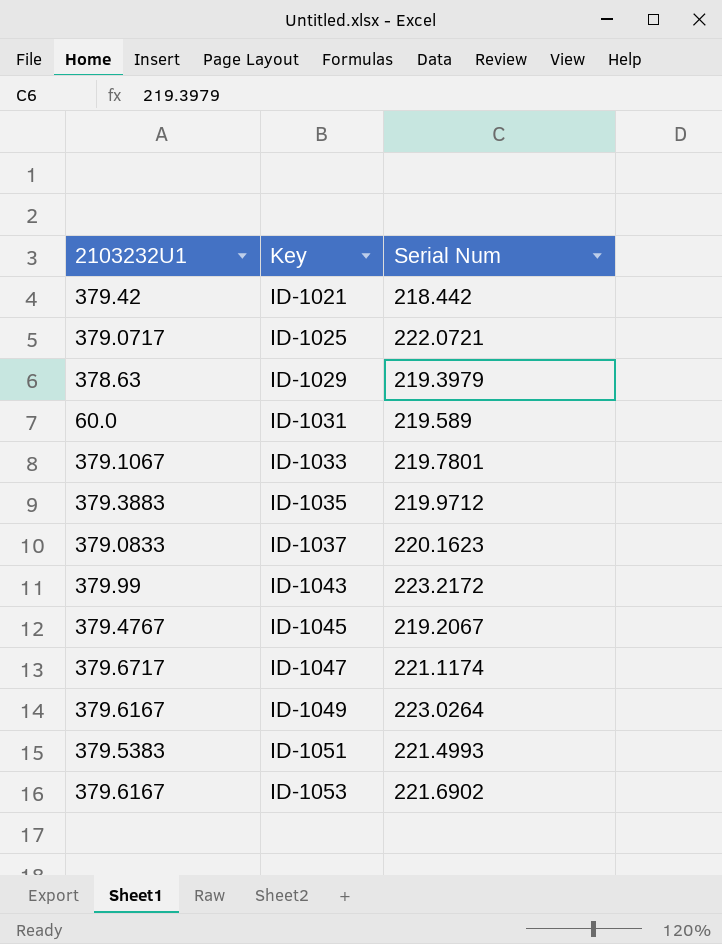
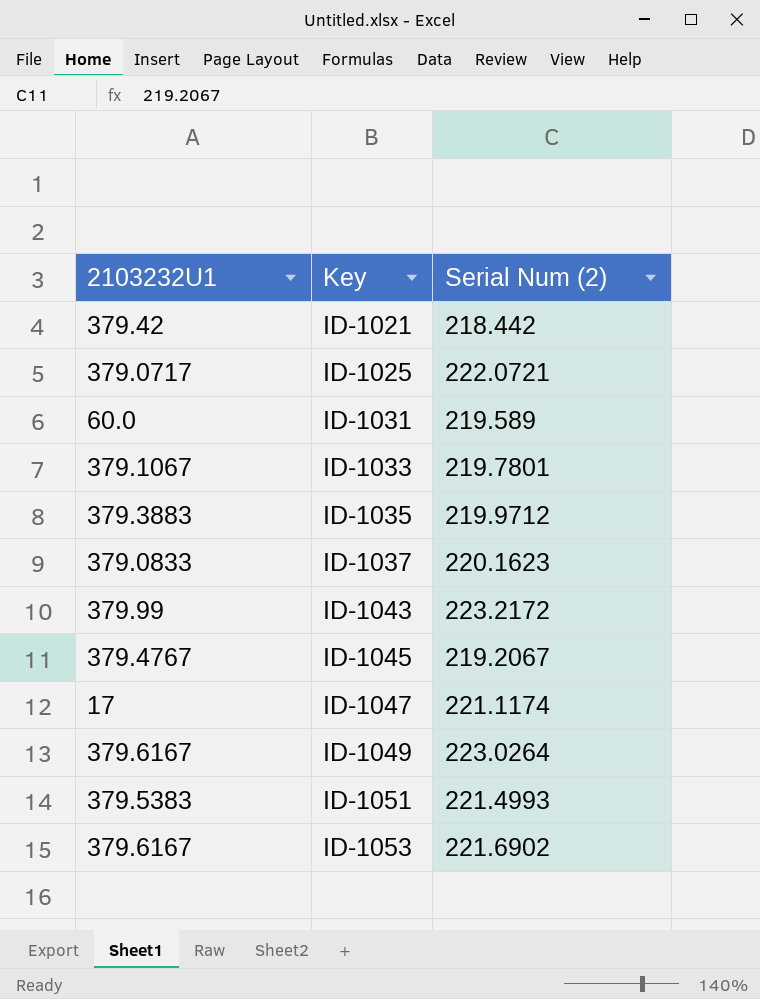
column name: Serial Num -> Serial Num (2)
row ID-1029: 378.63 | 219.3979 -> none
ID-1047 | 2103232U1: 379.6717 -> 17

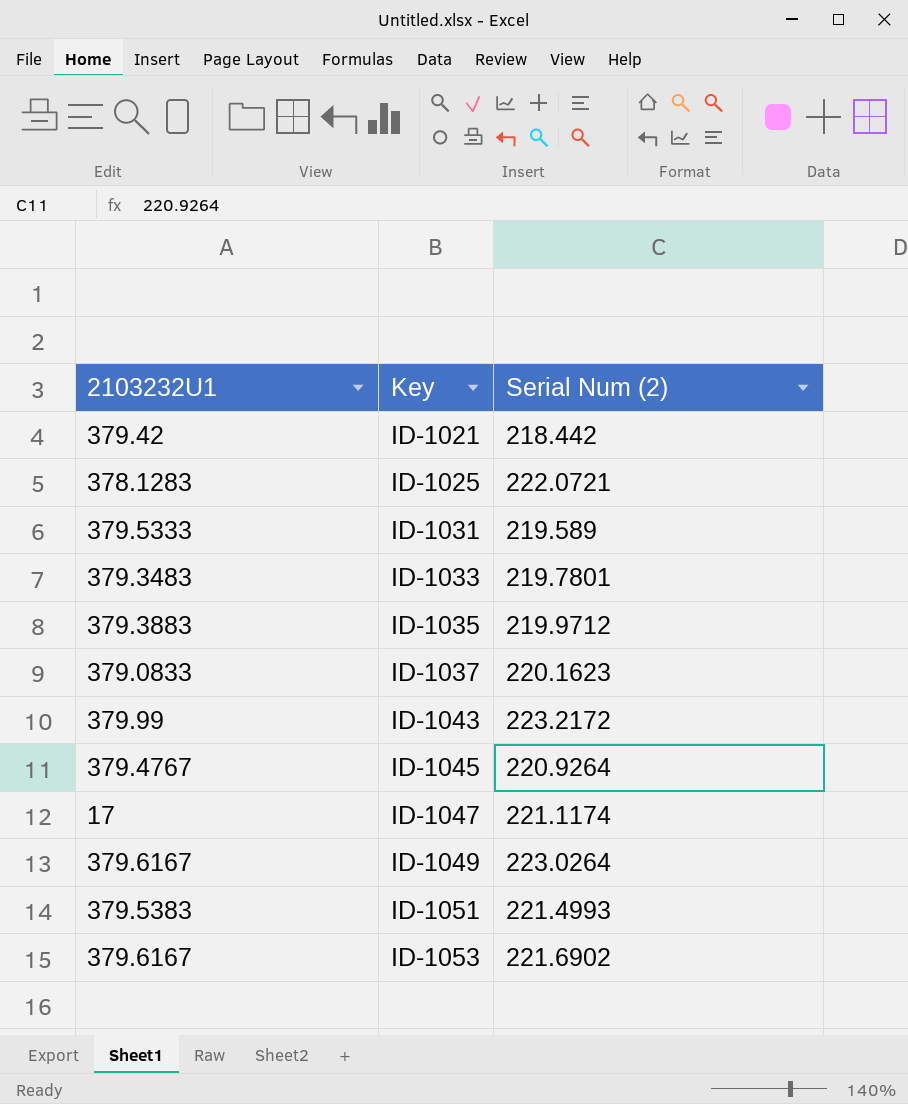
ID-1025 | 2103232U1: 379.0717 -> 378.1283
ID-1031 | 2103232U1: 60.0 -> 379.5333
ID-1033 | 2103232U1: 379.1067 -> 379.3483
ID-1045 | Serial Num (2): 219.2067 -> 220.9264

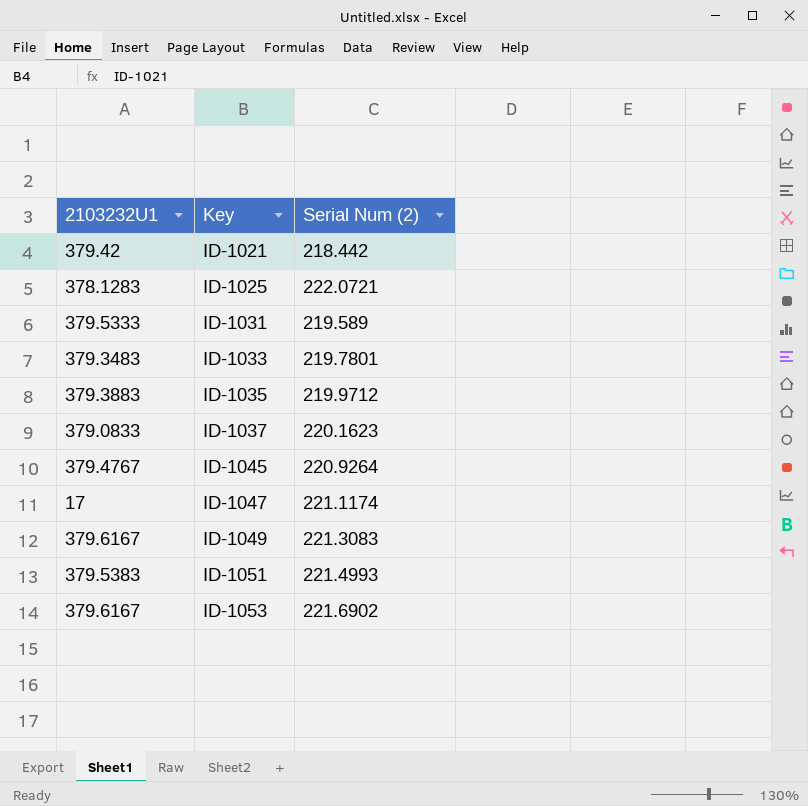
row ID-1043: 379.99 | 223.2172 -> none
ID-1049 | Serial Num (2): 223.0264 -> 221.3083

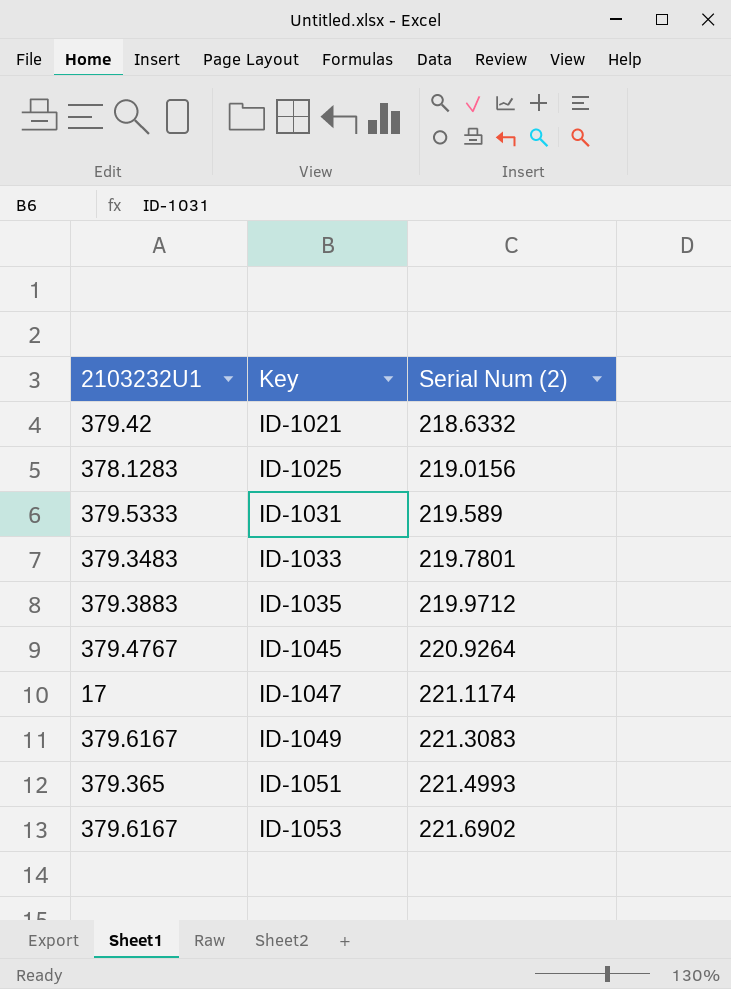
row ID-1037: 379.0833 | 220.1623 -> none
ID-1021 | Serial Num (2): 218.442 -> 218.6332
ID-1025 | Serial Num (2): 222.0721 -> 219.0156
ID-1051 | 2103232U1: 379.5383 -> 379.365

